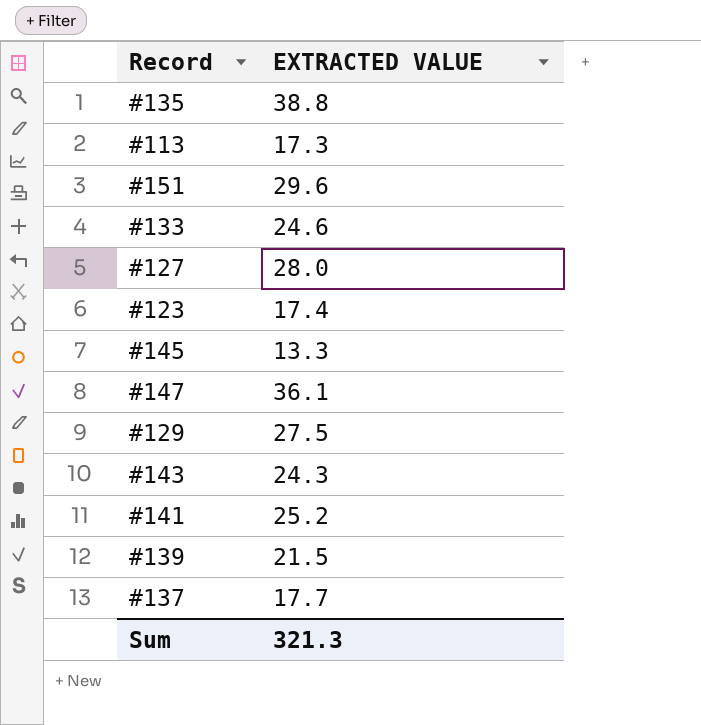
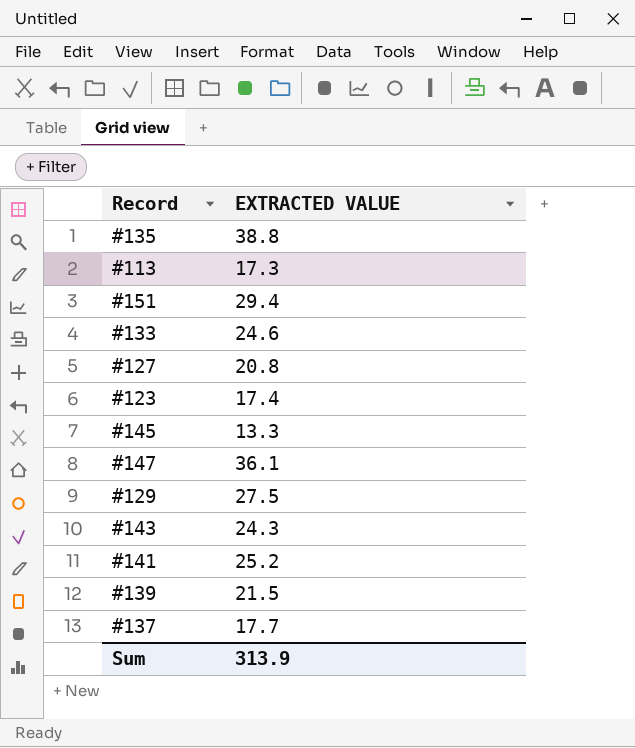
#151 | EXTRACTED VALUE: 29.6 -> 29.4
#127 | EXTRACTED VALUE: 28.0 -> 20.8
Sum | EXTRACTED VALUE: 321.3 -> 313.9

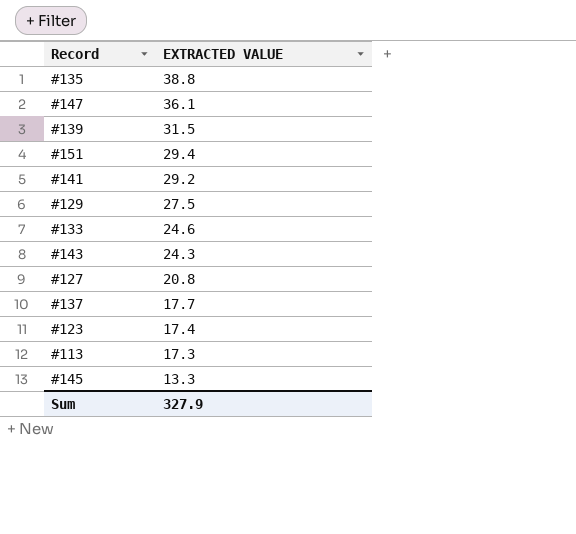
row order: none -> EXTRACTED VALUE descending
#139 | EXTRACTED VALUE: 21.5 -> 31.5
#141 | EXTRACTED VALUE: 25.2 -> 29.2
Sum | EXTRACTED VALUE: 313.9 -> 327.9

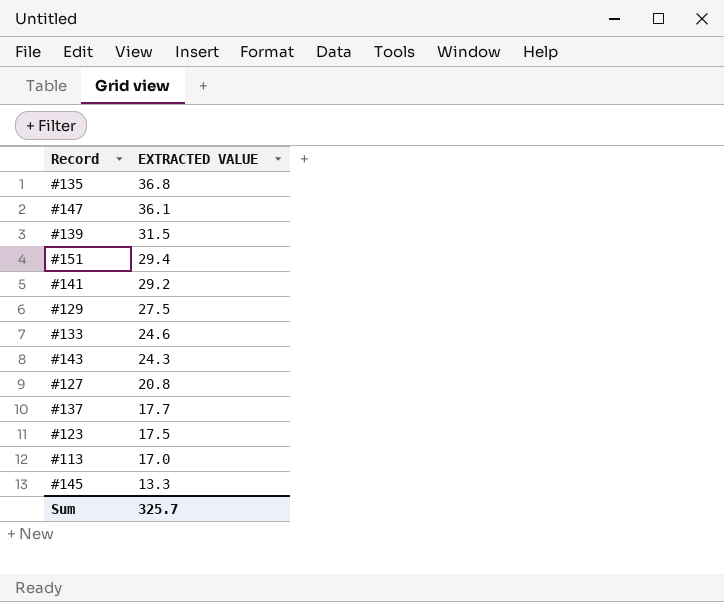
#135 | EXTRACTED VALUE: 38.8 -> 36.8
#123 | EXTRACTED VALUE: 17.4 -> 17.5
#113 | EXTRACTED VALUE: 17.3 -> 17.0
Sum | EXTRACTED VALUE: 327.9 -> 325.7

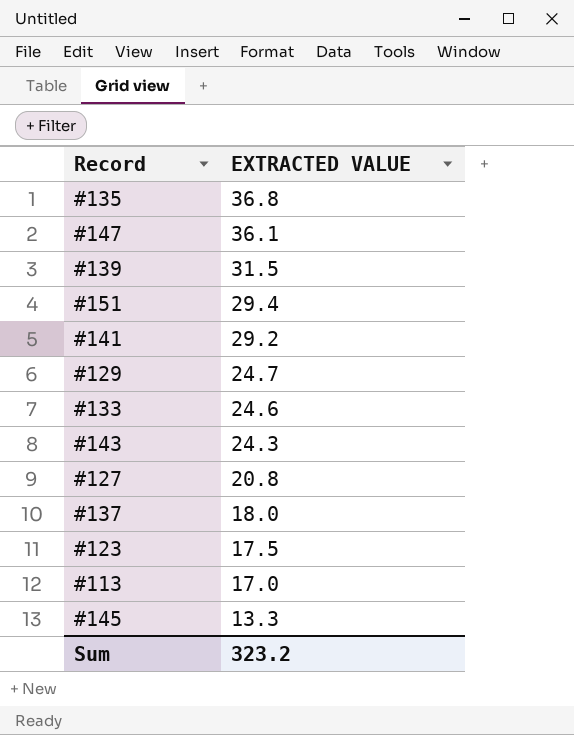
#129 | EXTRACTED VALUE: 27.5 -> 24.7
#137 | EXTRACTED VALUE: 17.7 -> 18.0
Sum | EXTRACTED VALUE: 325.7 -> 323.2

